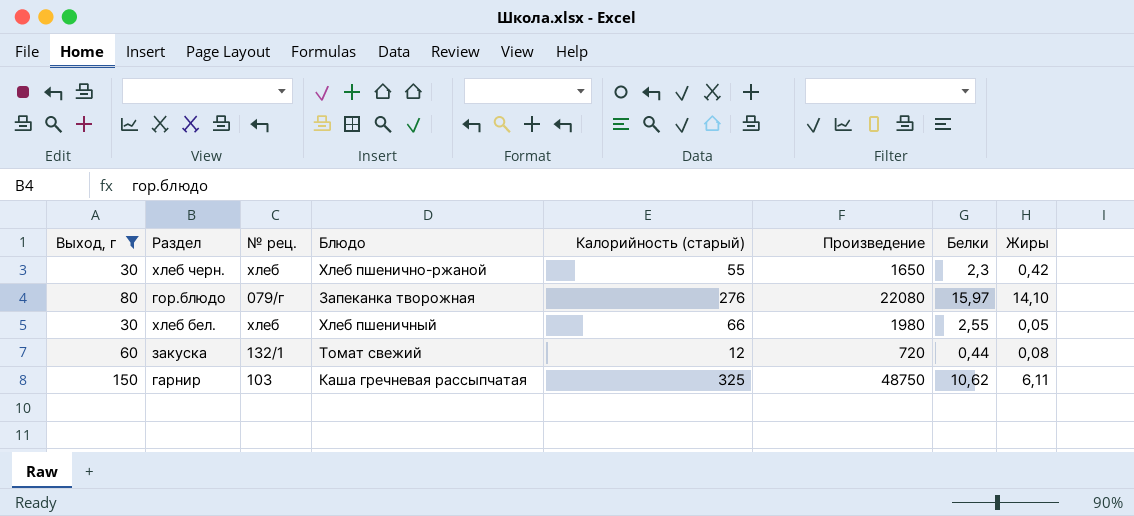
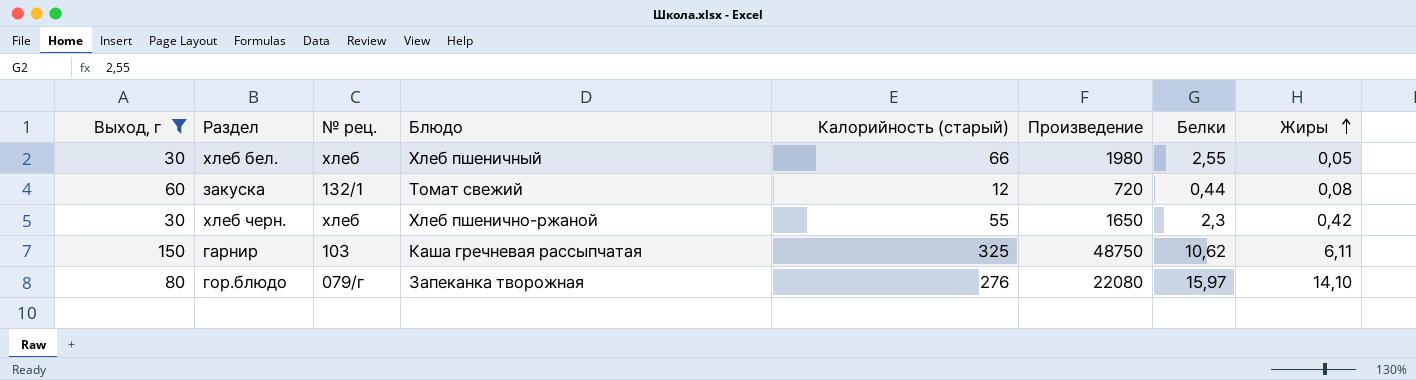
row order: none -> Жиры ascending

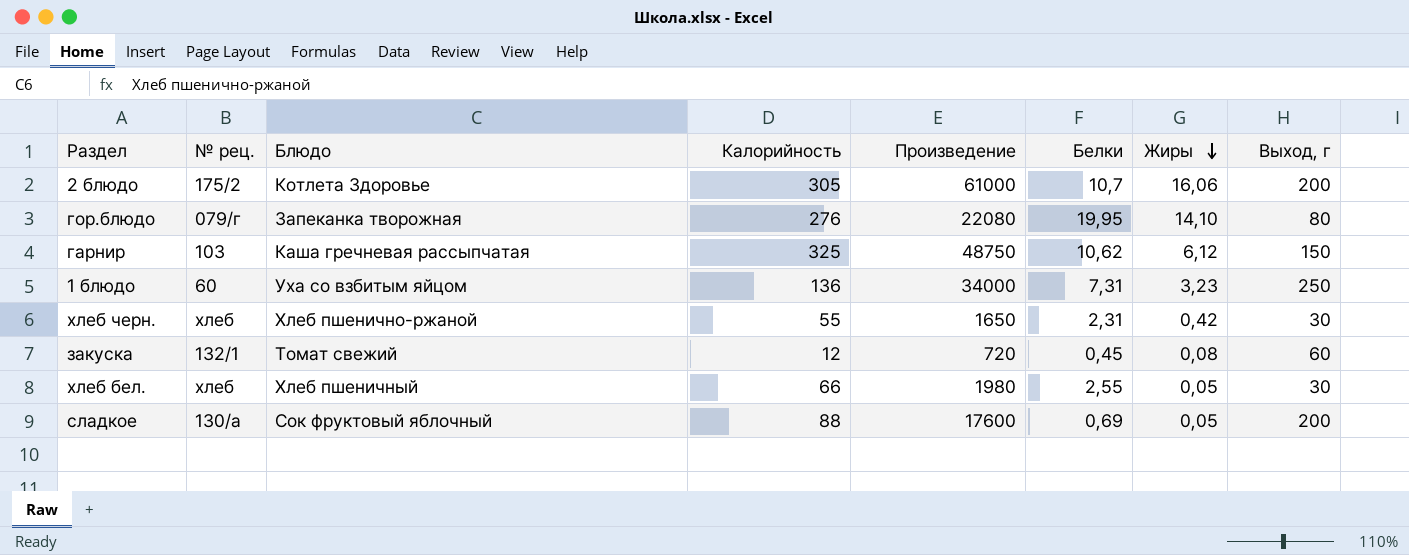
filter: Выход, г <= 150 -> none
row order: Жиры ascending -> Жиры descending
column name: Калорийность (старый) -> Калорийность
column Выход, г | position: 1 -> 8
гор.блюдо | Белки: 15,97 -> 19,95
гарнир | Жиры: 6,11 -> 6,12
хлеб черн. | Белки: 2,3 -> 2,31
закуска | Белки: 0,44 -> 0,45

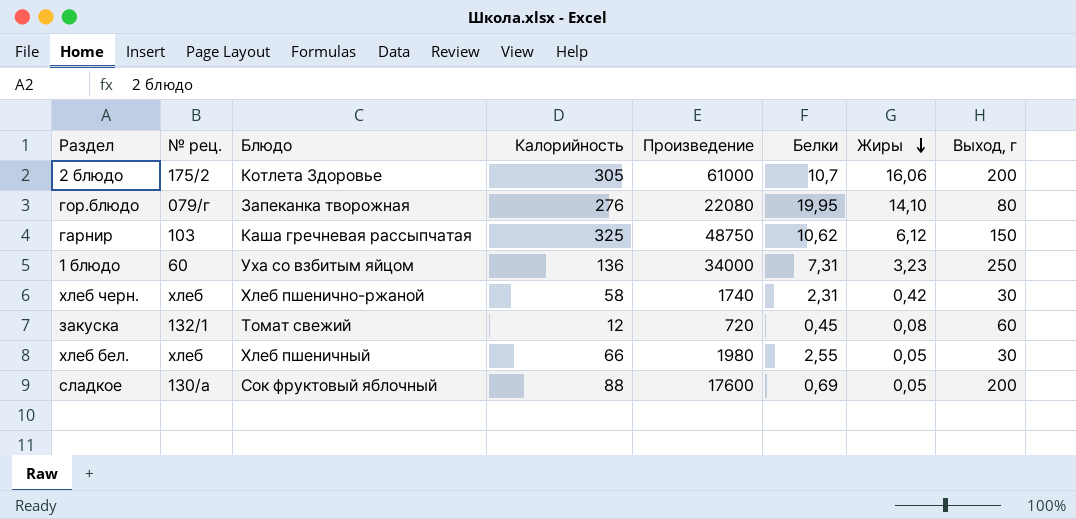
хлеб черн. | Калорийность: 55 -> 58
хлеб черн. | Произведение: 1650 -> 1740

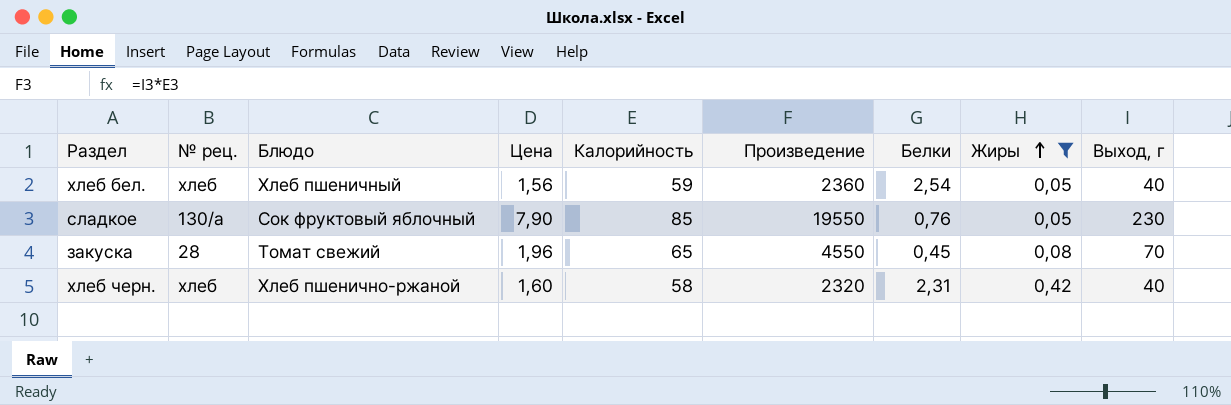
filter: none -> Жиры <= 0,42
row order: Жиры descending -> Жиры ascending
column Цена | position: none -> 4
хлеб бел. | Калорийность: 66 -> 59
хлеб бел. | Произведение: 1980 -> 2360
хлеб бел. | Белки: 2,55 -> 2,54
хлеб бел. | Выход, г: 30 -> 40
сладкое | Калорийность: 88 -> 85
сладкое | Произведение: 17600 -> 19550
сладкое | Белки: 0,69 -> 0,76
сладкое | Выход, г: 200 -> 230
закуска | № рец.: 132/1 -> 28
закуска | Калорийность: 12 -> 65
закуска | Произведение: 720 -> 4550
закуска | Выход, г: 60 -> 70
хлеб черн. | Произведение: 1740 -> 2320
хлеб черн. | Выход, г: 30 -> 40

